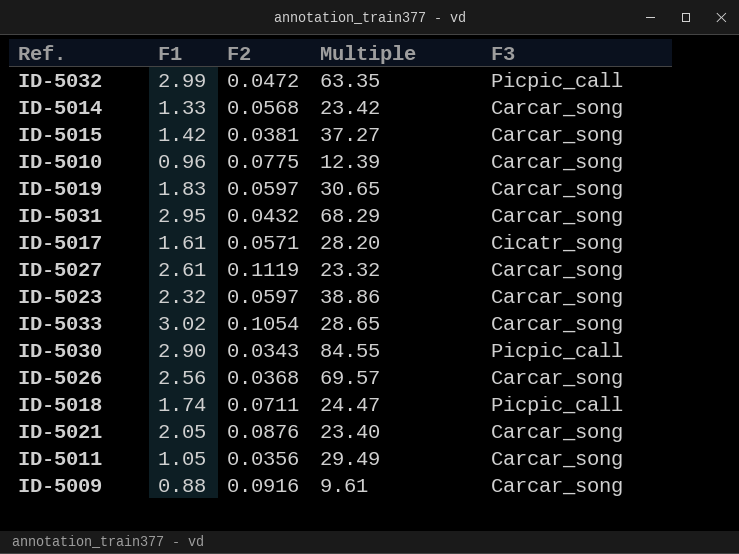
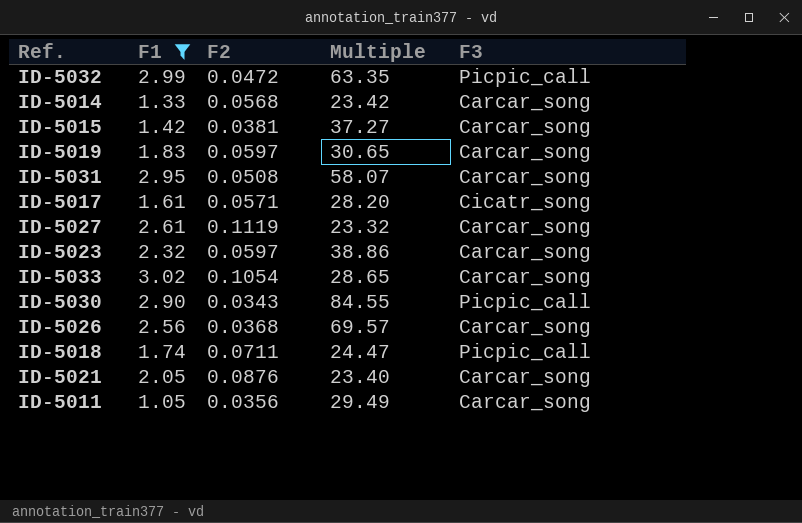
filter: none -> F1 >= 1.05
ID-5031 | F2: 0.0432 -> 0.0508
ID-5031 | Multiple: 68.29 -> 58.07

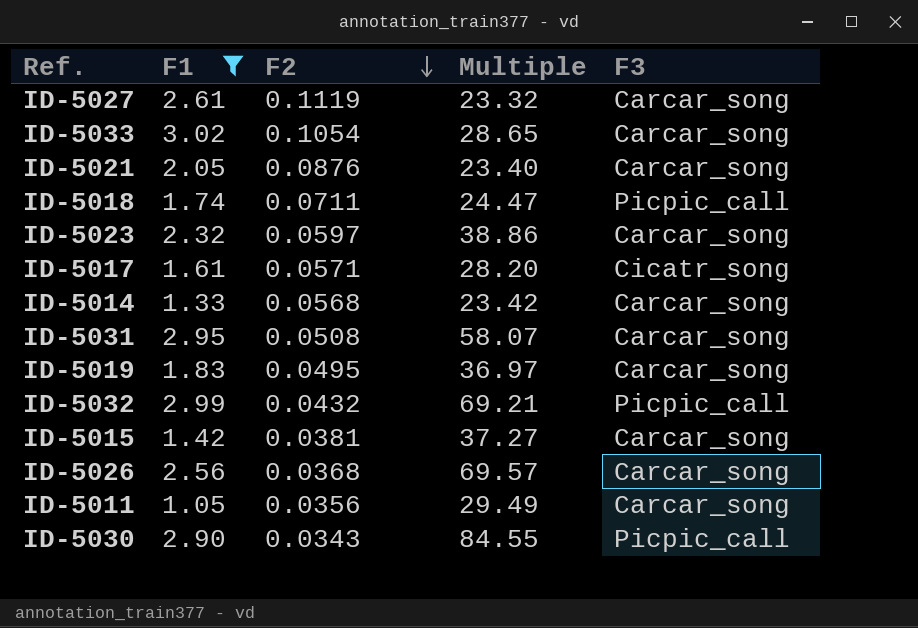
row order: none -> F2 descending
ID-5019 | F2: 0.0597 -> 0.0495
ID-5019 | Multiple: 30.65 -> 36.97
ID-5032 | F2: 0.0472 -> 0.0432
ID-5032 | Multiple: 63.35 -> 69.21

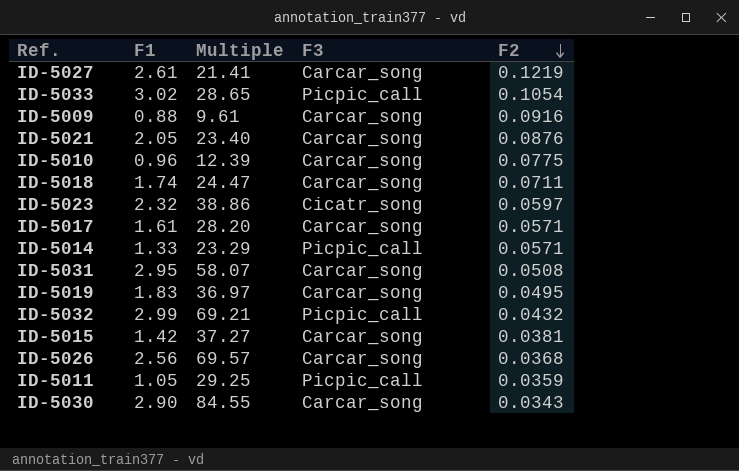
filter: F1 >= 1.05 -> none
column F2 | position: 3 -> 5
ID-5027 | Multiple: 23.32 -> 21.41
ID-5027 | F2: 0.1119 -> 0.1219
ID-5033 | F3: Carcar_song -> Picpic_call
ID-5018 | F3: Picpic_call -> Carcar_song
ID-5023 | F3: Carcar_song -> Cicatr_song
ID-5017 | F3: Cicatr_song -> Carcar_song
ID-5014 | Multiple: 23.42 -> 23.29
ID-5014 | F3: Carcar_song -> Picpic_call
ID-5014 | F2: 0.0568 -> 0.0571
ID-5011 | Multiple: 29.49 -> 29.25
ID-5011 | F3: Carcar_song -> Picpic_call
ID-5011 | F2: 0.0356 -> 0.0359
ID-5030 | F3: Picpic_call -> Carcar_song

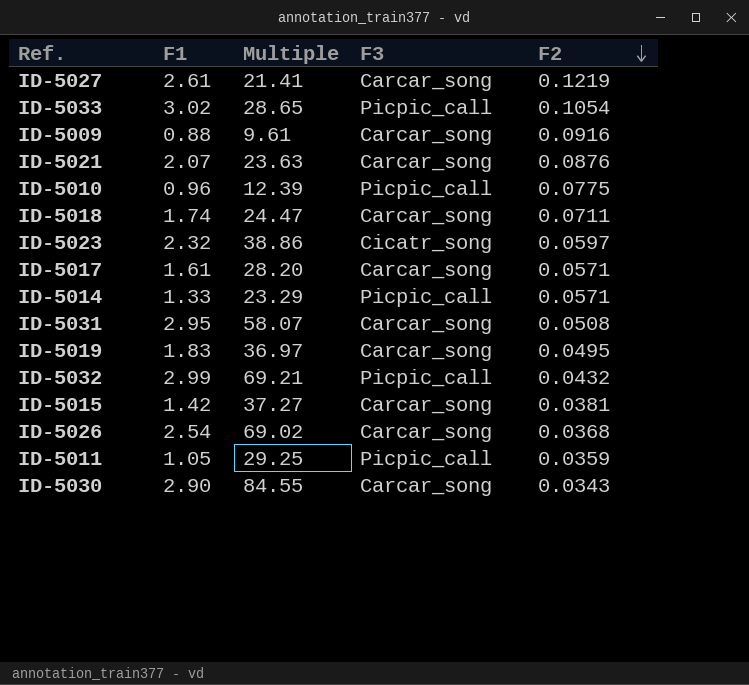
ID-5021 | F1: 2.05 -> 2.07
ID-5021 | Multiple: 23.40 -> 23.63
ID-5010 | F3: Carcar_song -> Picpic_call
ID-5026 | F1: 2.56 -> 2.54
ID-5026 | Multiple: 69.57 -> 69.02

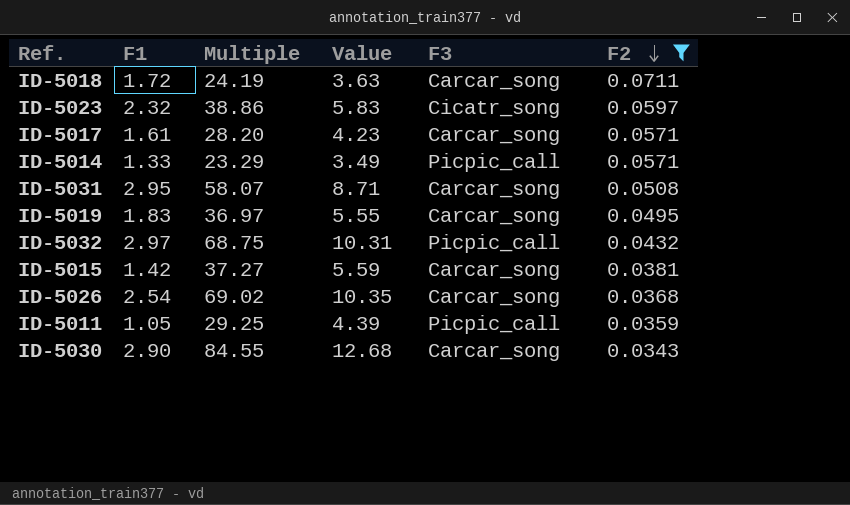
filter: none -> F2 <= 0.0711
column Value | formula: none -> [Multiple] * 0.15
ID-5018 | F1: 1.74 -> 1.72
ID-5018 | Multiple: 24.47 -> 24.19
ID-5032 | F1: 2.99 -> 2.97
ID-5032 | Multiple: 69.21 -> 68.75

